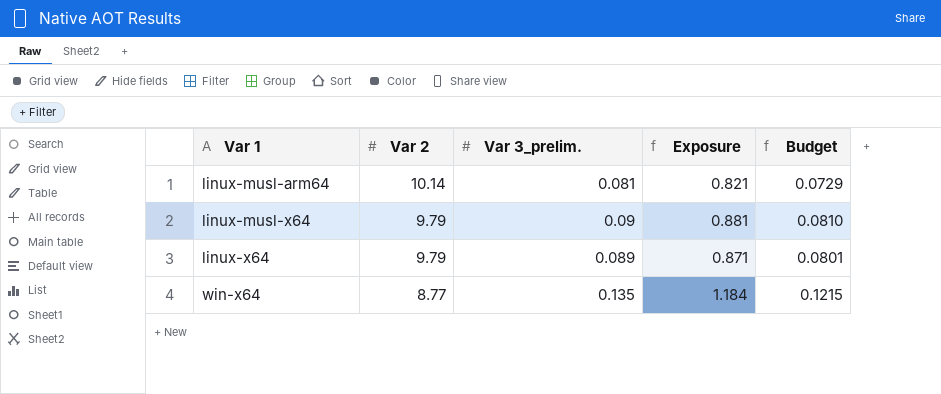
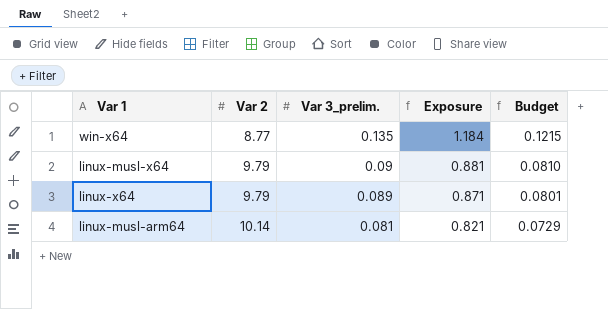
row order: Var 1 ascending -> Var 2 ascending

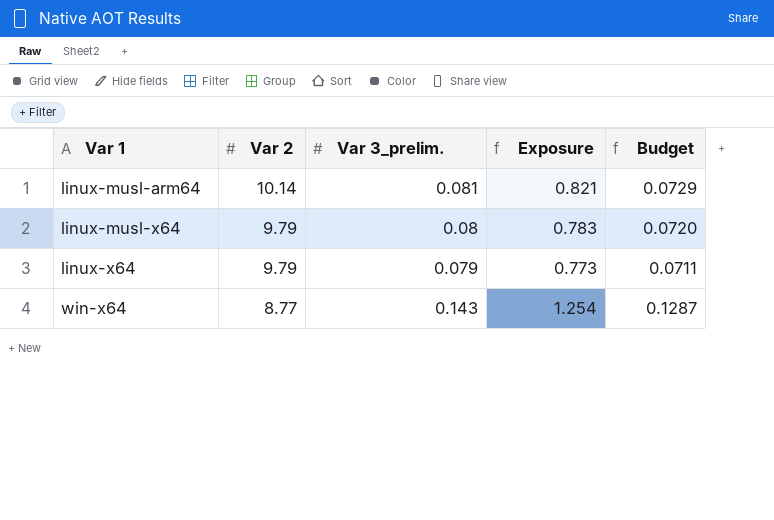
row order: Var 2 ascending -> Var 1 ascending
linux-musl-x64 | Var 3_prelim.: 0.09 -> 0.08
linux-musl-x64 | Exposure: 0.881 -> 0.783
linux-musl-x64 | Budget: 0.0810 -> 0.0720
linux-x64 | Var 3_prelim.: 0.089 -> 0.079
linux-x64 | Exposure: 0.871 -> 0.773
linux-x64 | Budget: 0.0801 -> 0.0711
win-x64 | Var 3_prelim.: 0.135 -> 0.143
win-x64 | Exposure: 1.184 -> 1.254
win-x64 | Budget: 0.1215 -> 0.1287

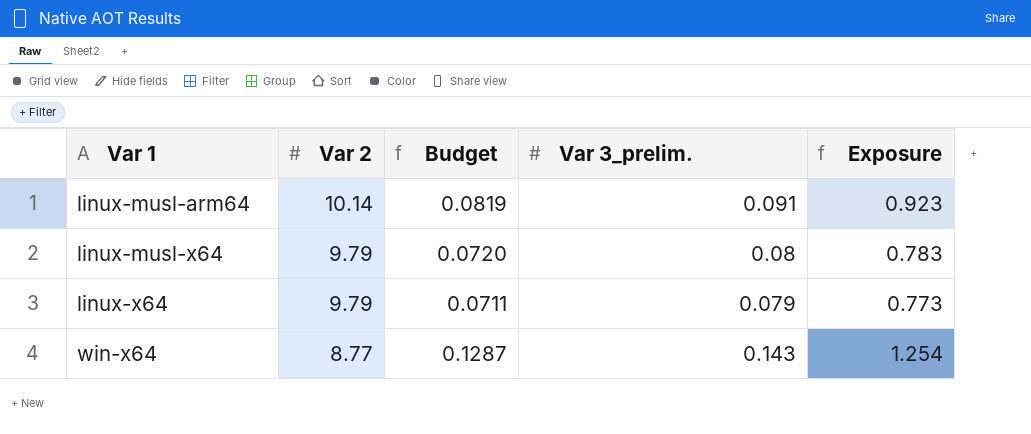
column Budget | position: 5 -> 3
linux-musl-arm64 | Budget: 0.0729 -> 0.0819
linux-musl-arm64 | Var 3_prelim.: 0.081 -> 0.091
linux-musl-arm64 | Exposure: 0.821 -> 0.923

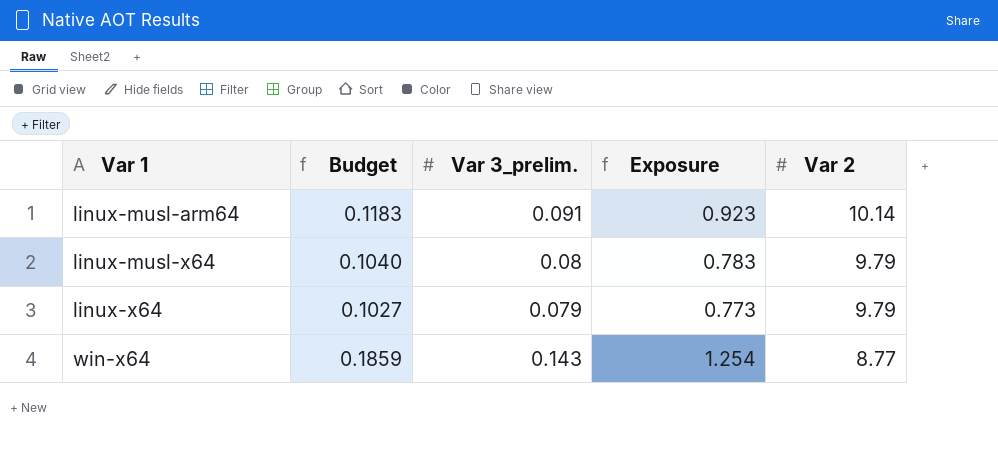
column Budget | formula: [Var 3_prelim.] * 0.9 -> [Var 3_prelim.] * 1.3
column Var 2 | position: 2 -> 5

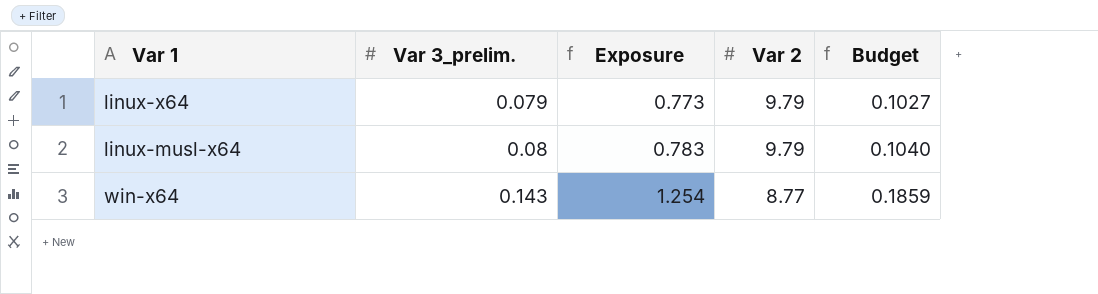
row order: Var 1 ascending -> Var 3_prelim. ascending
column Budget | position: 2 -> 5
row linux-musl-arm64: 0.1183 | 0.091 | 0.923 | 10.14 -> none

